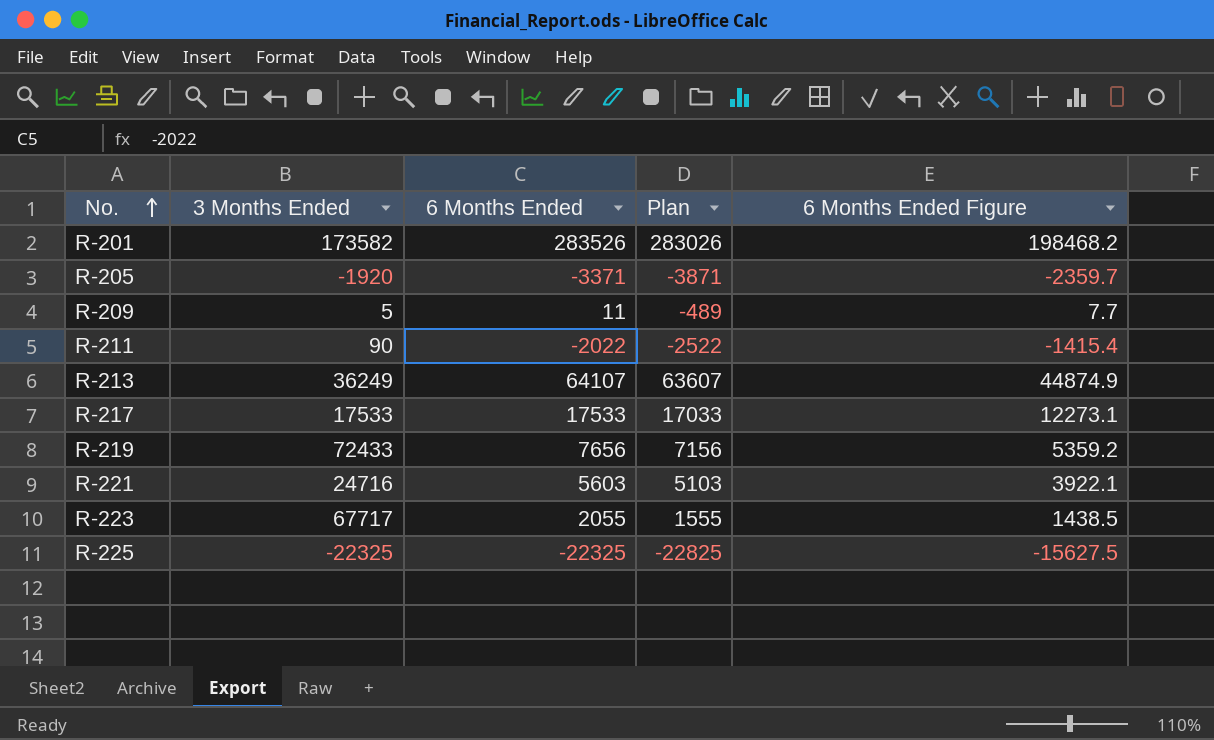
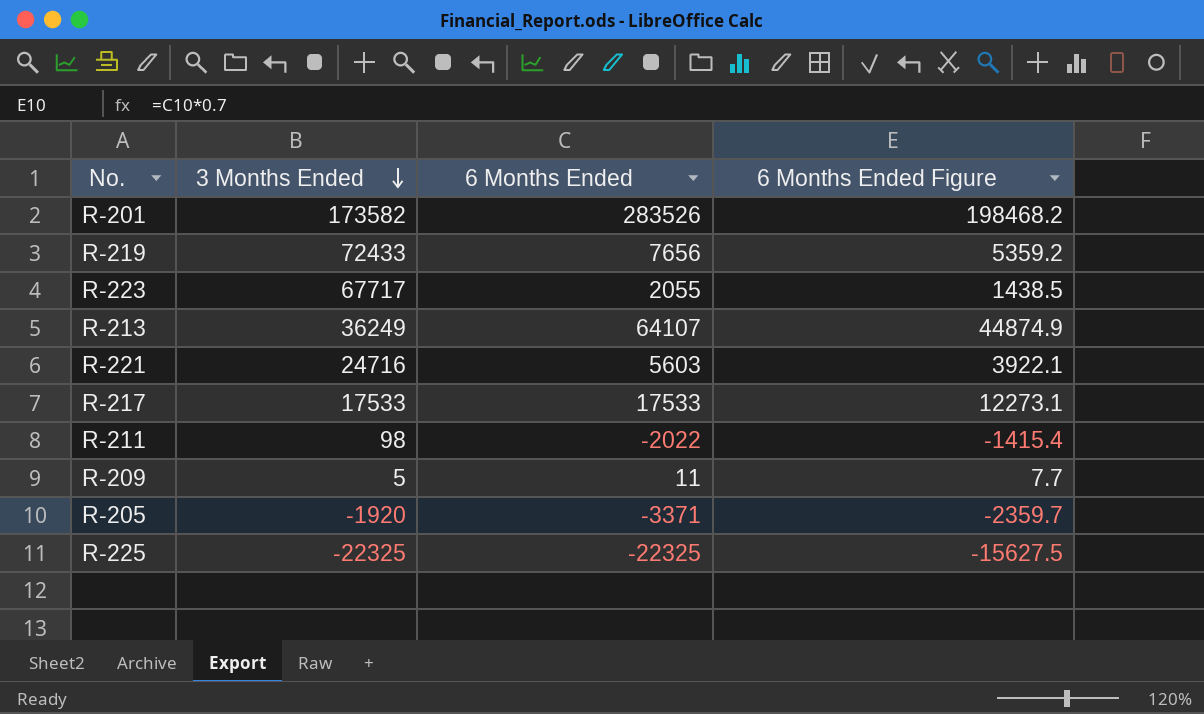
row order: No. ascending -> 3 Months Ended descending
column Plan | formula: [6 Months Ended] - 500 -> none
R-211 | 3 Months Ended: 90 -> 98

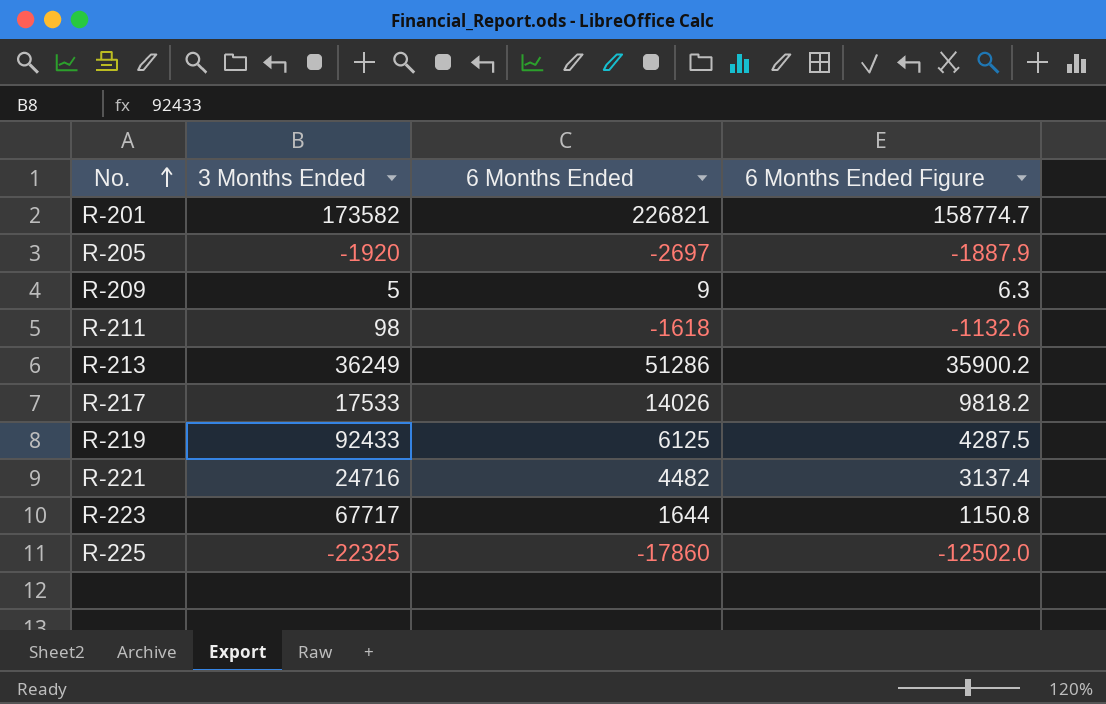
row order: 3 Months Ended descending -> No. ascending
R-201 | 6 Months Ended: 283526 -> 226821
R-201 | 6 Months Ended Figure: 198468.2 -> 158774.7
R-205 | 6 Months Ended: -3371 -> -2697
R-205 | 6 Months Ended Figure: -2359.7 -> -1887.9
R-209 | 6 Months Ended: 11 -> 9
R-209 | 6 Months Ended Figure: 7.7 -> 6.3
R-211 | 6 Months Ended: -2022 -> -1618
R-211 | 6 Months Ended Figure: -1415.4 -> -1132.6
R-213 | 6 Months Ended: 64107 -> 51286
R-213 | 6 Months Ended Figure: 44874.9 -> 35900.2
R-217 | 6 Months Ended: 17533 -> 14026
R-217 | 6 Months Ended Figure: 12273.1 -> 9818.2
R-219 | 3 Months Ended: 72433 -> 92433
R-219 | 6 Months Ended: 7656 -> 6125
R-219 | 6 Months Ended Figure: 5359.2 -> 4287.5
R-221 | 6 Months Ended: 5603 -> 4482
R-221 | 6 Months Ended Figure: 3922.1 -> 3137.4
R-223 | 6 Months Ended: 2055 -> 1644
R-223 | 6 Months Ended Figure: 1438.5 -> 1150.8
R-225 | 6 Months Ended: -22325 -> -17860
R-225 | 6 Months Ended Figure: -15627.5 -> -12502.0

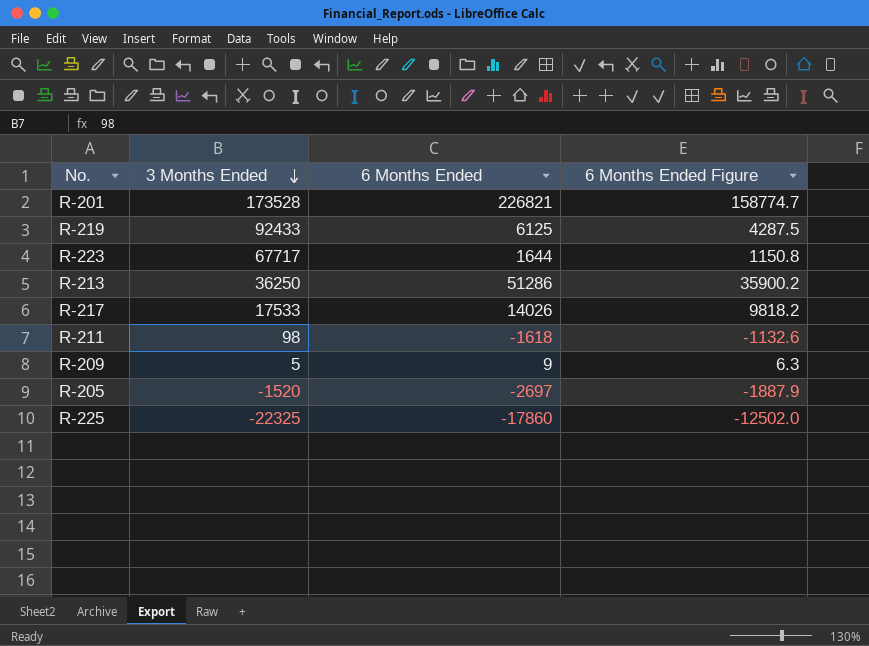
row order: No. ascending -> 3 Months Ended descending
row R-221: 24716 | 4482 | 3137.4 -> none
R-201 | 3 Months Ended: 173582 -> 173528
R-213 | 3 Months Ended: 36249 -> 36250
R-205 | 3 Months Ended: -1920 -> -1520

